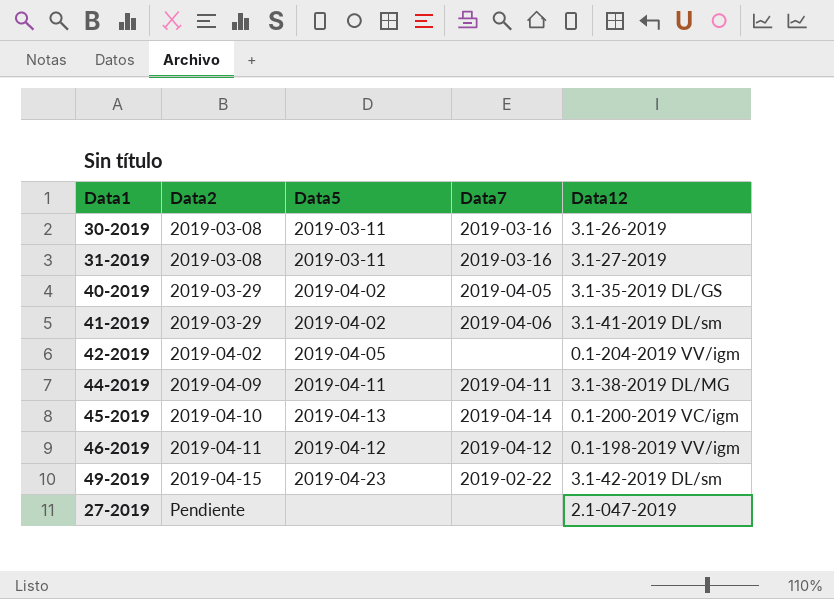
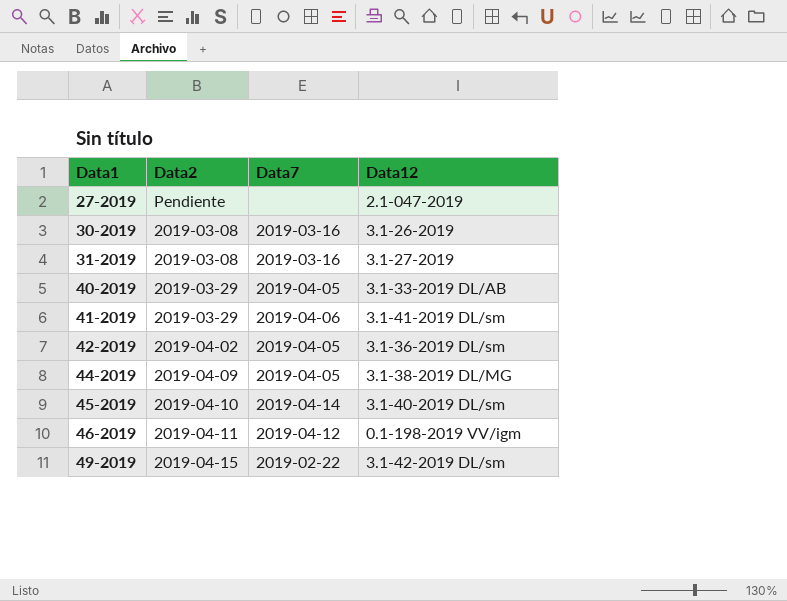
row order: Data2 ascending -> Data1 ascending
column Data5 | position: 3 -> none
40-2019 | Data12: 3.1-35-2019 DL/GS -> 3.1-33-2019 DL/AB
42-2019 | Data7: none -> 2019-04-05
42-2019 | Data12: 0.1-204-2019 VV/igm -> 3.1-36-2019 DL/sm
44-2019 | Data7: 2019-04-11 -> 2019-04-05
45-2019 | Data12: 0.1-200-2019 VC/igm -> 3.1-40-2019 DL/sm

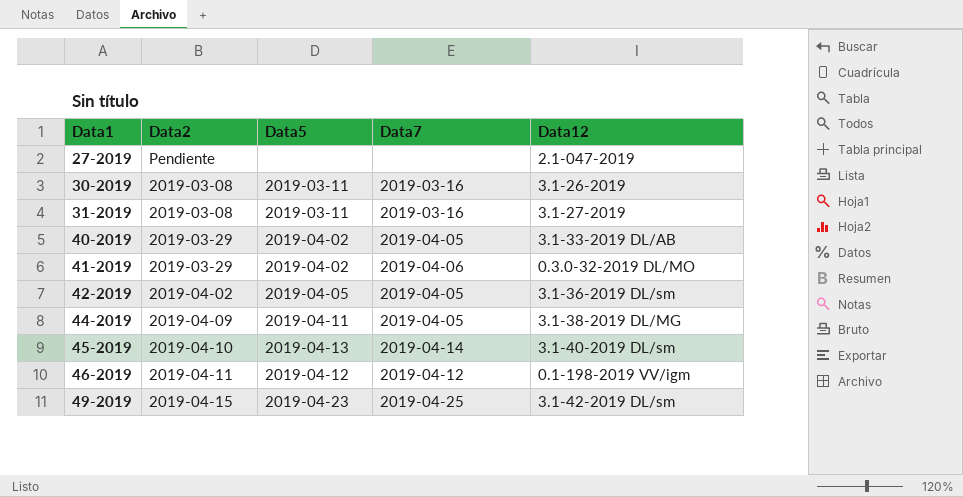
column Data5 | position: none -> 3
41-2019 | Data12: 3.1-41-2019 DL/sm -> 0.3.0-32-2019 DL/MO
49-2019 | Data7: 2019-02-22 -> 2019-04-25

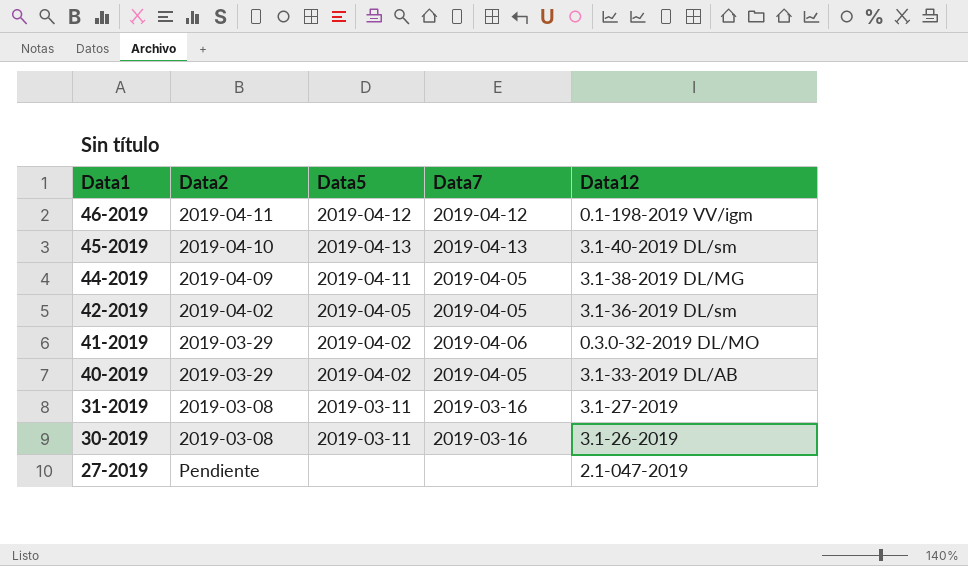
row order: Data1 ascending -> Data1 descending
row 49-2019: 2019-04-15 | 2019-04-23 | 2019-04-25 | 3.1-42-2019 DL/sm -> none
45-2019 | Data7: 2019-04-14 -> 2019-04-13

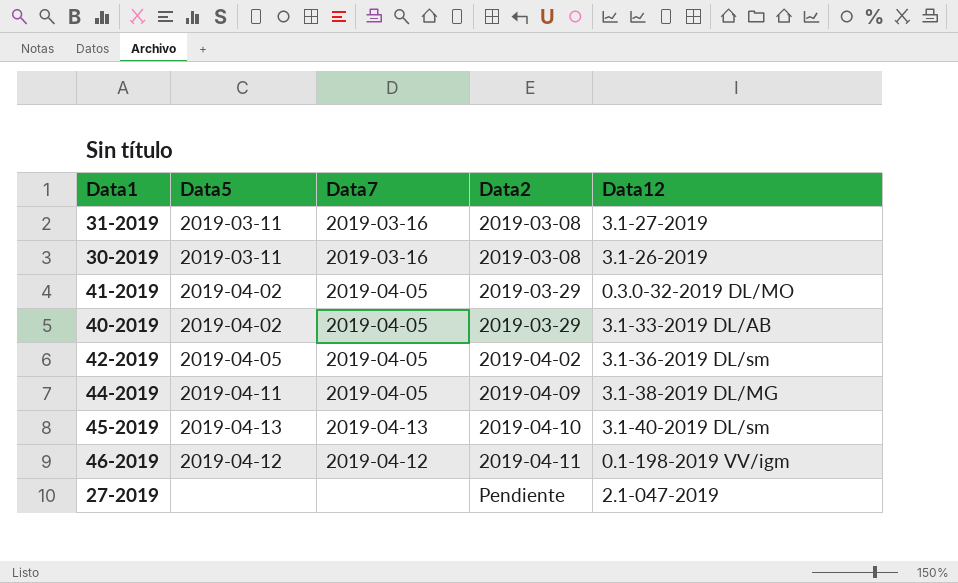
row order: Data1 descending -> Data2 ascending
column Data2 | position: 2 -> 4
41-2019 | Data7: 2019-04-06 -> 2019-04-05

